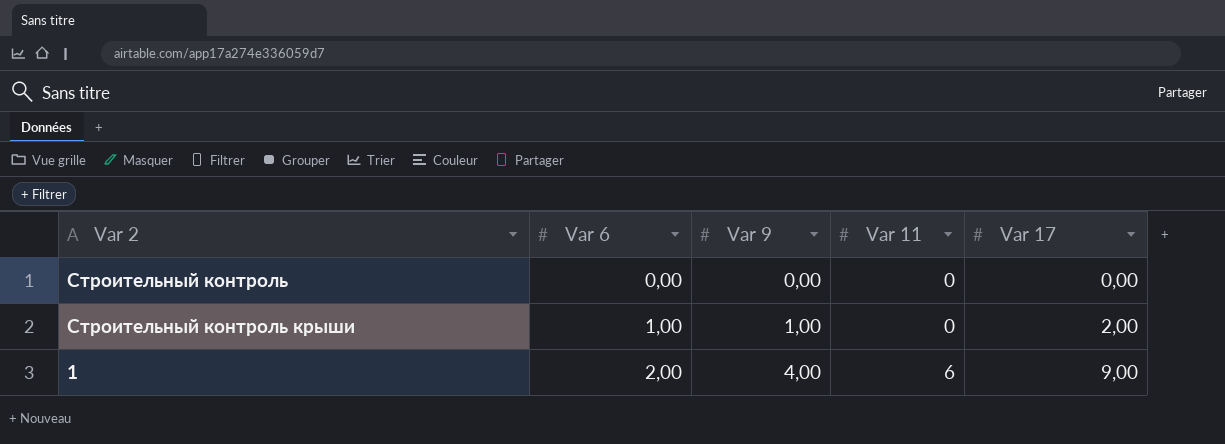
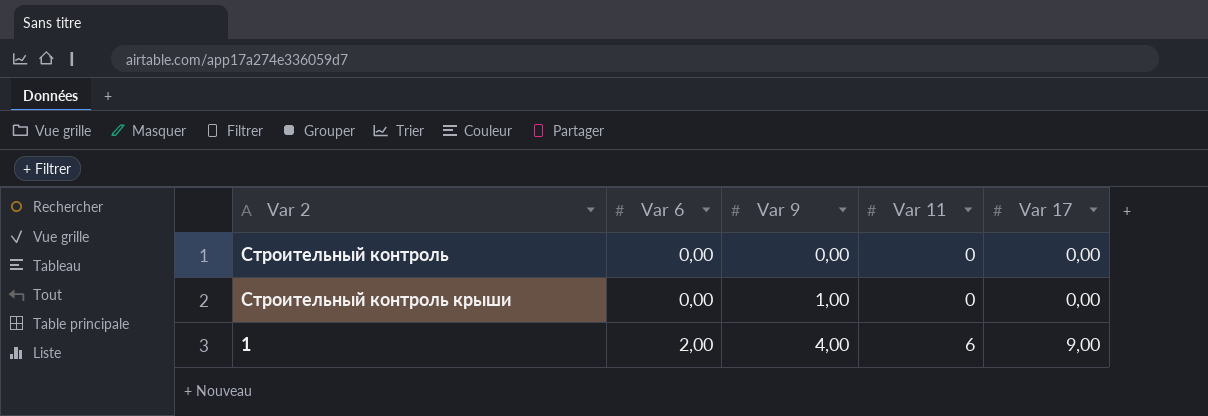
Строительный контроль крыши | Var 6: 1,00 -> 0,00
Строительный контроль крыши | Var 17: 2,00 -> 0,00

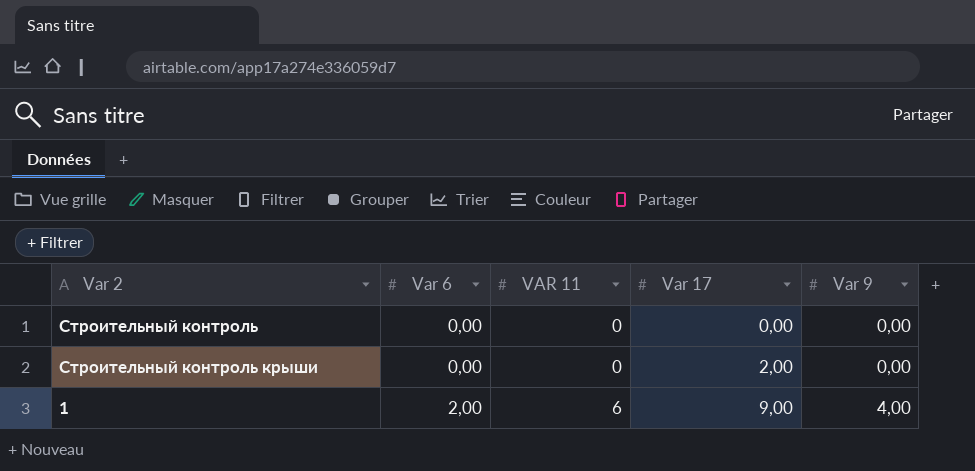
column name: Var 11 -> VAR 11
column Var 9 | position: 3 -> 5
Строительный контроль крыши | Var 17: 0,00 -> 2,00
Строительный контроль крыши | Var 9: 1,00 -> 0,00

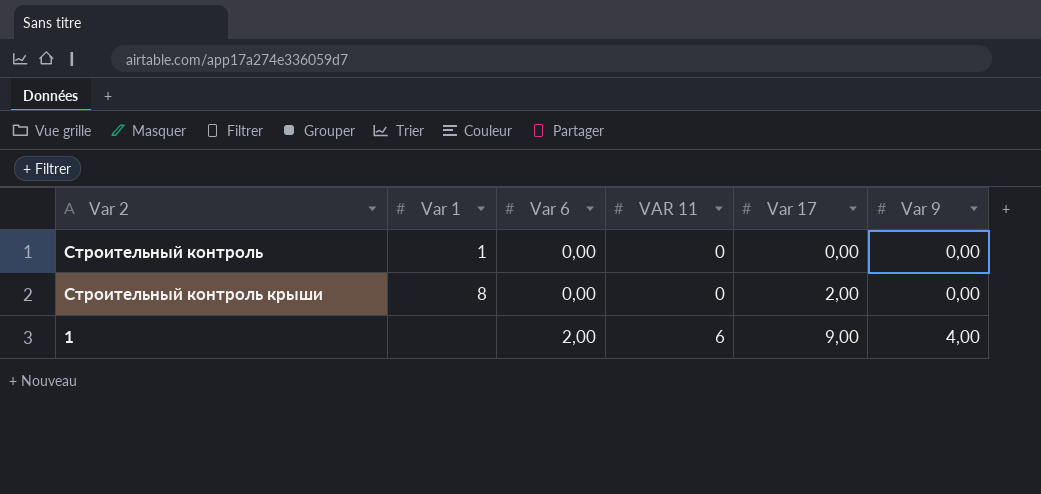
column Var 1 | position: none -> 2

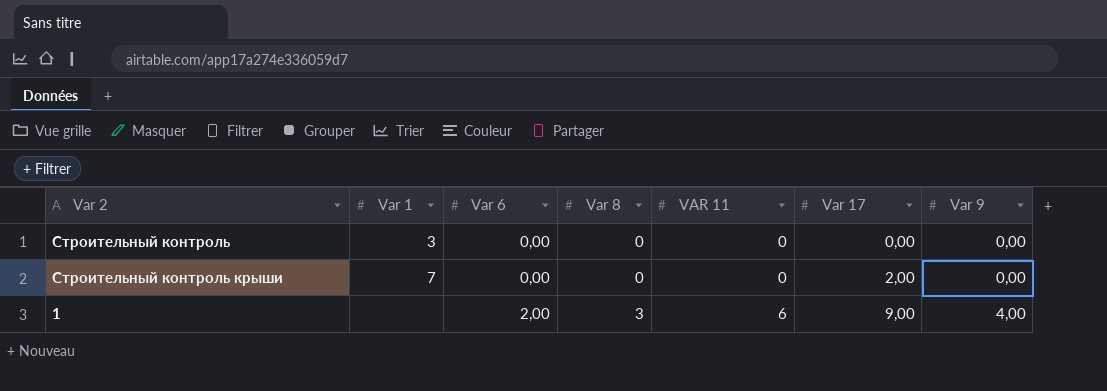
column Var 8 | position: none -> 4
Строительный контроль | Var 1: 1 -> 3
Строительный контроль крыши | Var 1: 8 -> 7

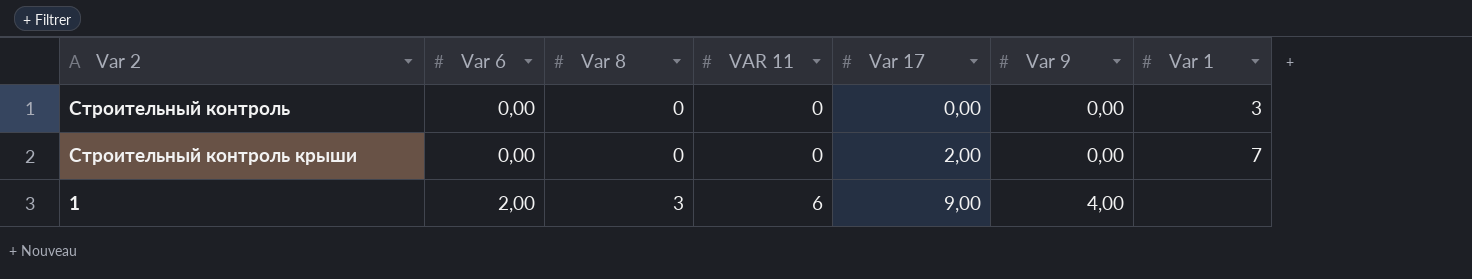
column Var 1 | position: 2 -> 7

